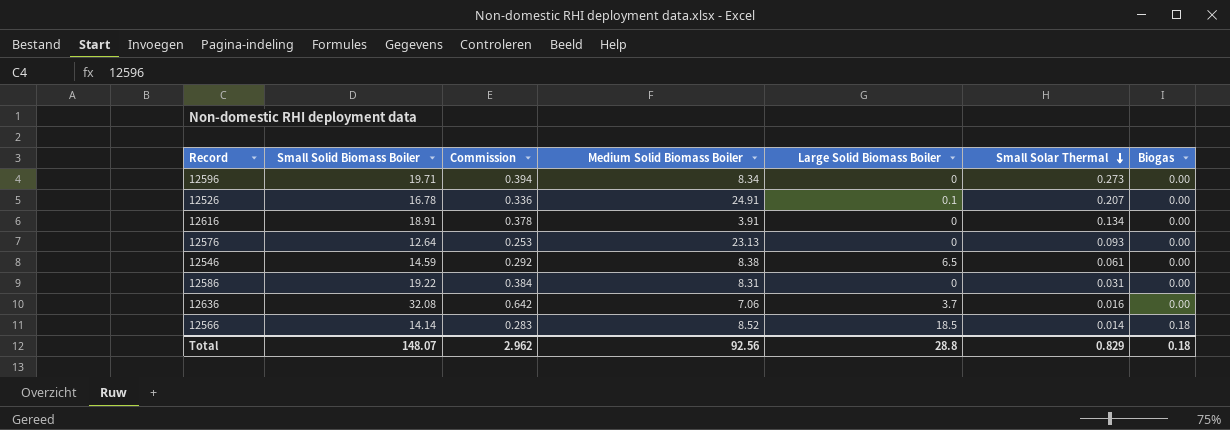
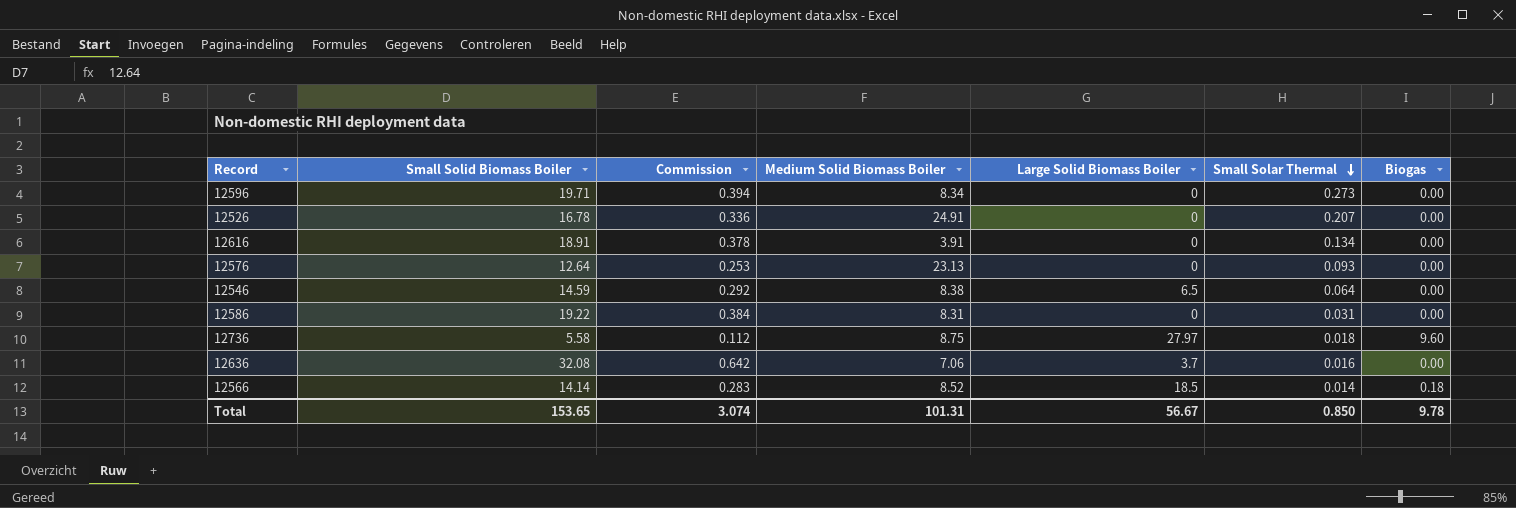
12526 | Large Solid Biomass Boiler: 0.1 -> 0
12546 | Small Solar Thermal: 0.061 -> 0.064
row 12736: none -> 5.58 | 0.112 | 8.75 | 27.97 | 0.018 | 9.60
Total | Small Solid Biomass Boiler: 148.07 -> 153.65
Total | Commission: 2.962 -> 3.074
Total | Medium Solid Biomass Boiler: 92.56 -> 101.31
Total | Large Solid Biomass Boiler: 28.8 -> 56.67
Total | Small Solar Thermal: 0.829 -> 0.850
Total | Biogas: 0.18 -> 9.78

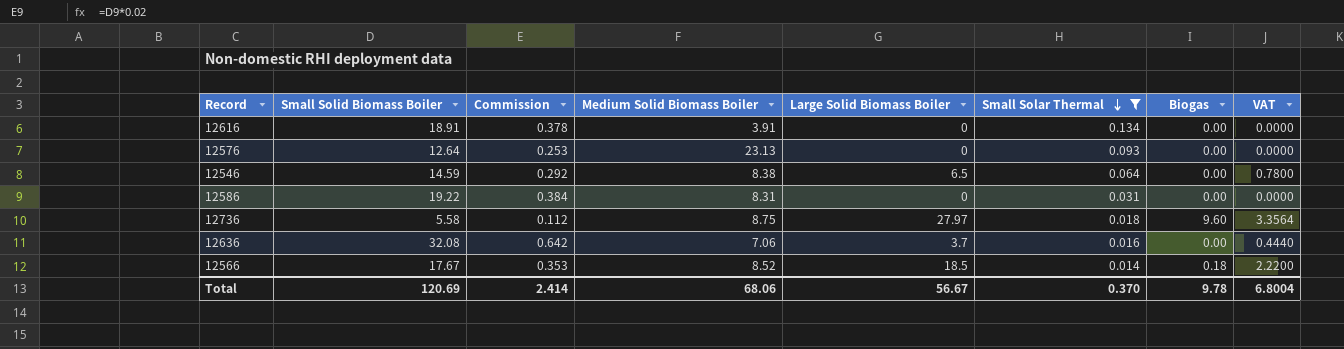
filter: none -> Small Solar Thermal <= 0.134
column VAT | formula: none -> [Large Solid Biomass Boiler] * 0.12
12566 | Small Solid Biomass Boiler: 14.14 -> 17.67
12566 | Commission: 0.283 -> 0.353
Total | Small Solid Biomass Boiler: 153.65 -> 120.69
Total | Commission: 3.074 -> 2.414
Total | Medium Solid Biomass Boiler: 101.31 -> 68.06
Total | Small Solar Thermal: 0.850 -> 0.370

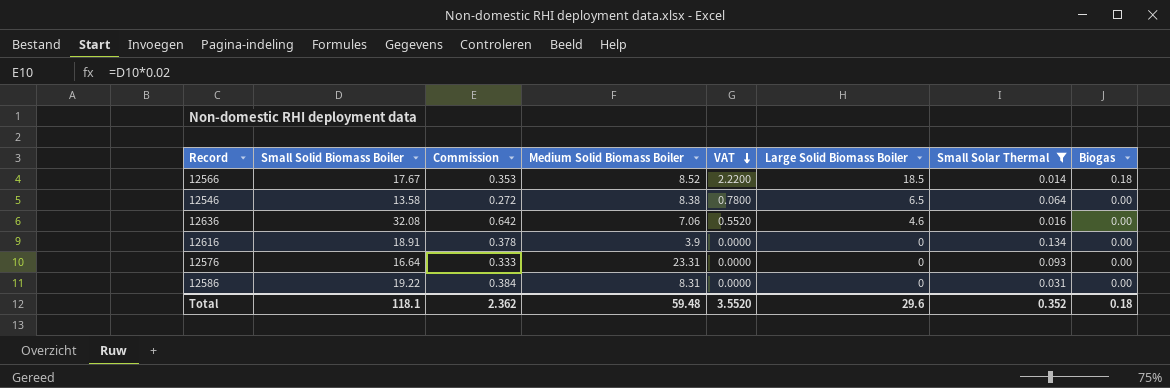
row order: Small Solar Thermal descending -> VAT descending
column VAT | position: 8 -> 5
row 12736: 5.58 | 0.112 | 8.75 | 27.97 | 0.018 | 9.60 | 3.3564 -> none
12546 | Small Solid Biomass Boiler: 14.59 -> 13.58
12546 | Commission: 0.292 -> 0.272
12636 | VAT: 0.4440 -> 0.5520
12636 | Large Solid Biomass Boiler: 3.7 -> 4.6
12616 | Medium Solid Biomass Boiler: 3.91 -> 3.9
12576 | Small Solid Biomass Boiler: 12.64 -> 16.64
12576 | Commission: 0.253 -> 0.333
12576 | Medium Solid Biomass Boiler: 23.13 -> 23.31
Total | Small Solid Biomass Boiler: 120.69 -> 118.1
Total | Commission: 2.414 -> 2.362
Total | Medium Solid Biomass Boiler: 68.06 -> 59.48
Total | VAT: 6.8004 -> 3.5520
Total | Large Solid Biomass Boiler: 56.67 -> 29.6
Total | Small Solar Thermal: 0.370 -> 0.352
Total | Biogas: 9.78 -> 0.18

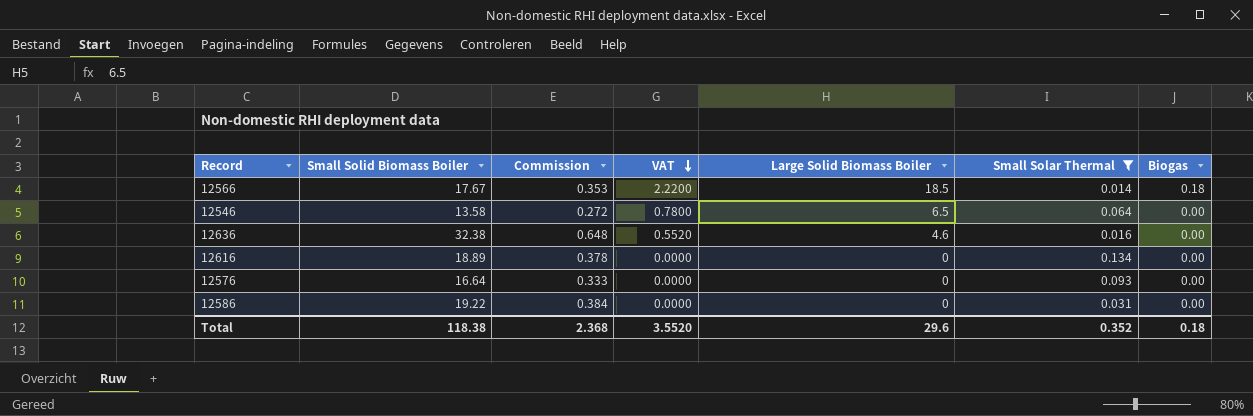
column Medium Solid Biomass Boiler | position: 4 -> none
12636 | Small Solid Biomass Boiler: 32.08 -> 32.38
12636 | Commission: 0.642 -> 0.648
12616 | Small Solid Biomass Boiler: 18.91 -> 18.89
Total | Small Solid Biomass Boiler: 118.1 -> 118.38
Total | Commission: 2.362 -> 2.368

